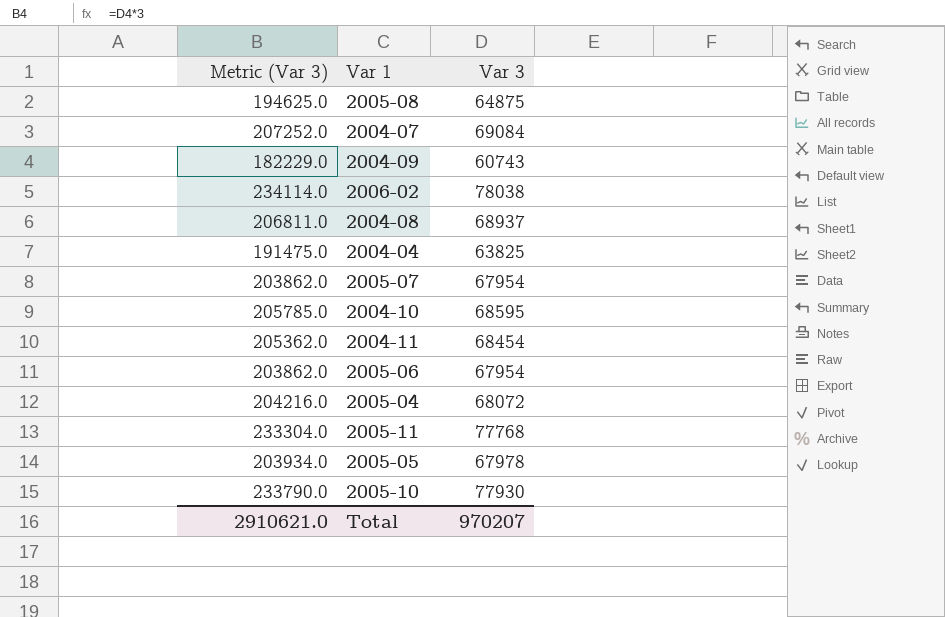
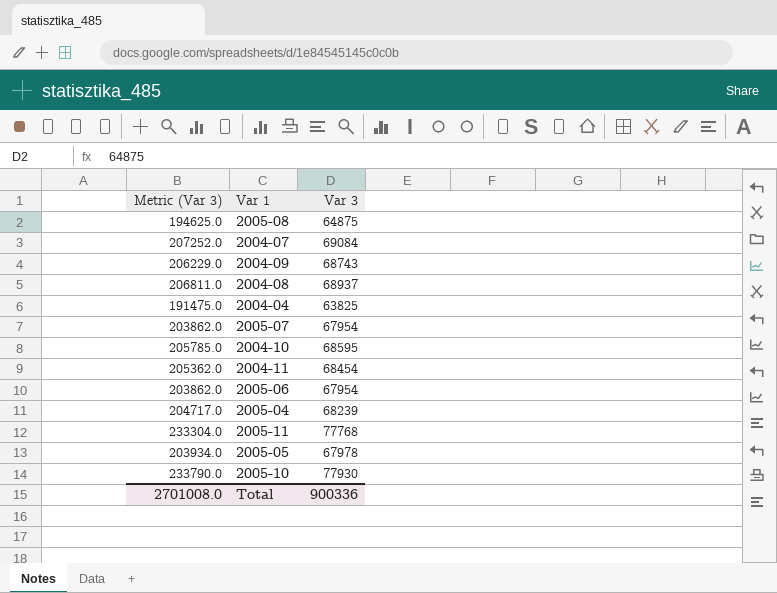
row 2006-02: 234114.0 | 78038 -> none
2004-09 | Metric (Var 3): 182229.0 -> 206229.0
2004-09 | Var 3: 60743 -> 68743
2005-04 | Metric (Var 3): 204216.0 -> 204717.0
2005-04 | Var 3: 68072 -> 68239
Total | Metric (Var 3): 2910621.0 -> 2701008.0
Total | Var 3: 970207 -> 900336

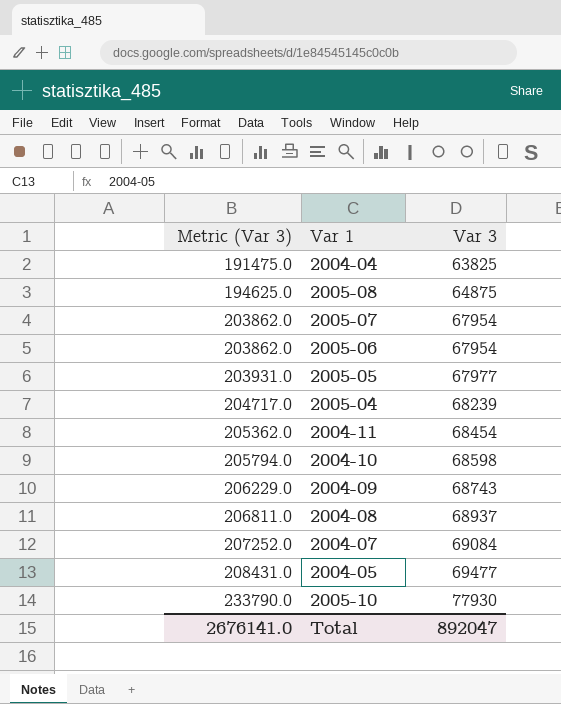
row order: none -> Metric (Var 3) ascending
row 2005-11: 233304.0 | 77768 -> none
2005-05 | Metric (Var 3): 203934.0 -> 203931.0
2005-05 | Var 3: 67978 -> 67977
2004-10 | Metric (Var 3): 205785.0 -> 205794.0
2004-10 | Var 3: 68595 -> 68598
row 2004-05: none -> 208431.0 | 69477
Total | Metric (Var 3): 2701008.0 -> 2676141.0
Total | Var 3: 900336 -> 892047

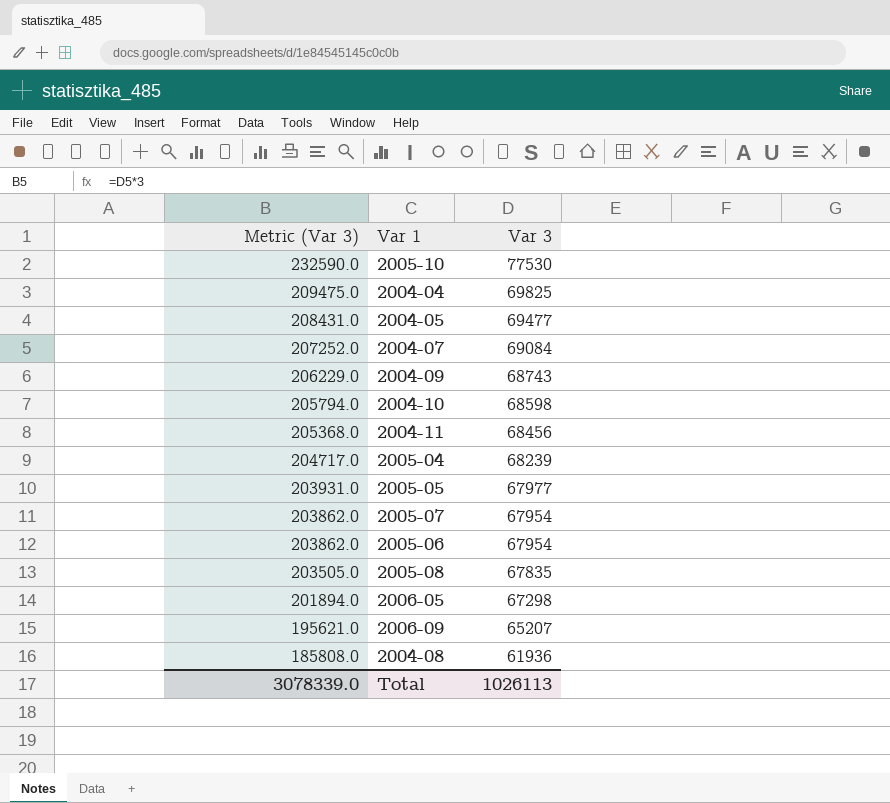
row order: Metric (Var 3) ascending -> Metric (Var 3) descending
2005-10 | Metric (Var 3): 233790.0 -> 232590.0
2005-10 | Var 3: 77930 -> 77530
2004-04 | Metric (Var 3): 191475.0 -> 209475.0
2004-04 | Var 3: 63825 -> 69825
2004-11 | Metric (Var 3): 205362.0 -> 205368.0
2004-11 | Var 3: 68454 -> 68456
2005-08 | Metric (Var 3): 194625.0 -> 203505.0
2005-08 | Var 3: 64875 -> 67835
row 2006-05: none -> 201894.0 | 67298
row 2006-09: none -> 195621.0 | 65207
2004-08 | Metric (Var 3): 206811.0 -> 185808.0
2004-08 | Var 3: 68937 -> 61936
Total | Metric (Var 3): 2676141.0 -> 3078339.0
Total | Var 3: 892047 -> 1026113

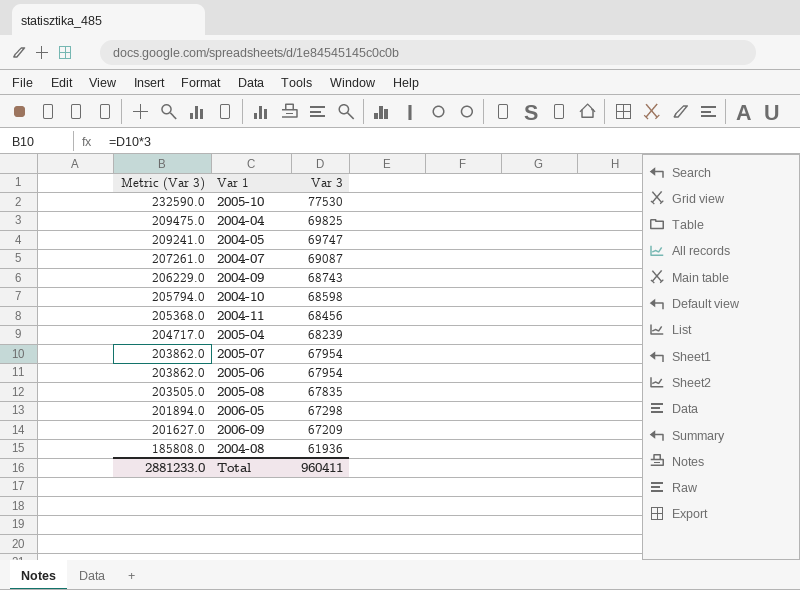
row 2005-05: 203931.0 | 67977 -> none
2004-05 | Metric (Var 3): 208431.0 -> 209241.0
2004-05 | Var 3: 69477 -> 69747
2004-07 | Metric (Var 3): 207252.0 -> 207261.0
2004-07 | Var 3: 69084 -> 69087
2006-09 | Metric (Var 3): 195621.0 -> 201627.0
2006-09 | Var 3: 65207 -> 67209
Total | Metric (Var 3): 3078339.0 -> 2881233.0
Total | Var 3: 1026113 -> 960411

